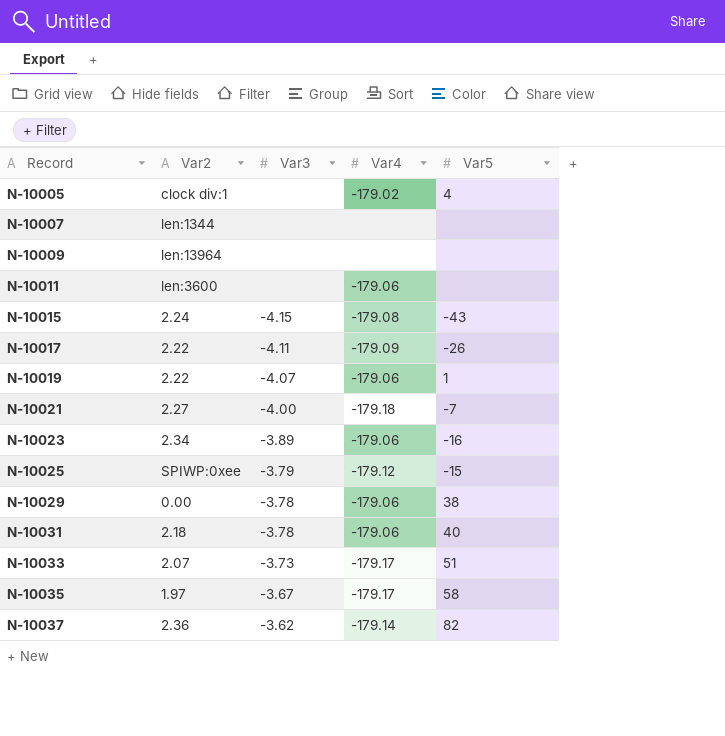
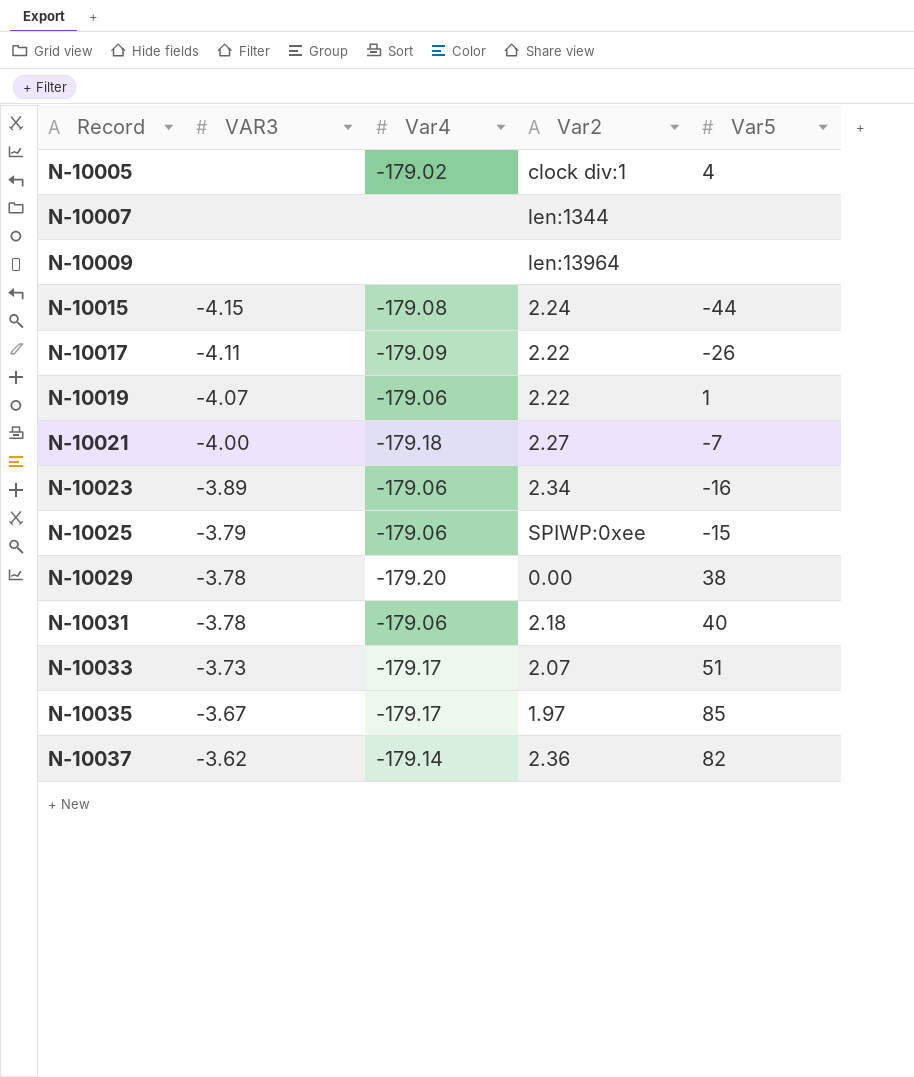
column name: Var3 -> VAR3
column Var2 | position: 2 -> 4
row N-10011: len:3600 | none | -179.06 | none -> none
N-10015 | Var5: -43 -> -44
N-10025 | Var4: -179.12 -> -179.06
N-10029 | Var4: -179.06 -> -179.20
N-10035 | Var5: 58 -> 85

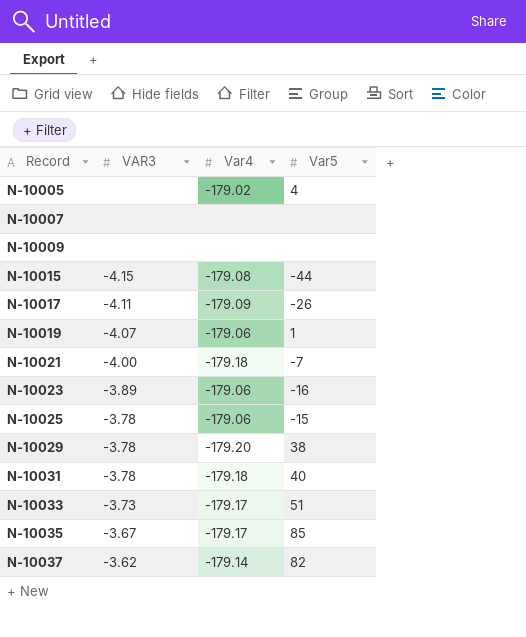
column Var2 | position: 4 -> none
N-10025 | VAR3: -3.79 -> -3.78
N-10031 | Var4: -179.06 -> -179.18

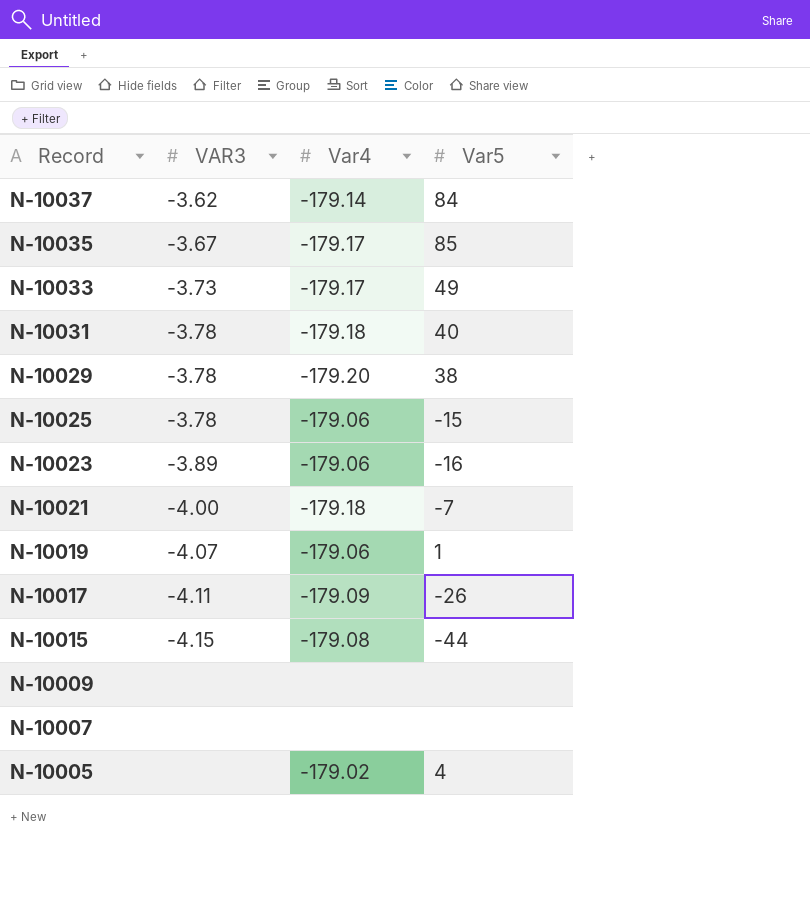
row order: Record ascending -> Record descending
N-10037 | Var5: 82 -> 84
N-10033 | Var5: 51 -> 49

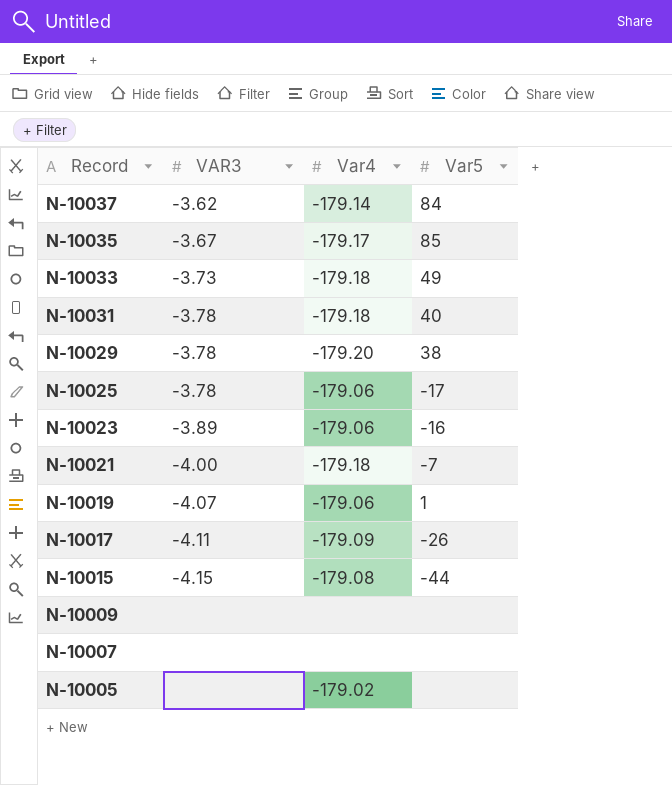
N-10033 | Var4: -179.17 -> -179.18
N-10025 | Var5: -15 -> -17
N-10005 | Var5: 4 -> none

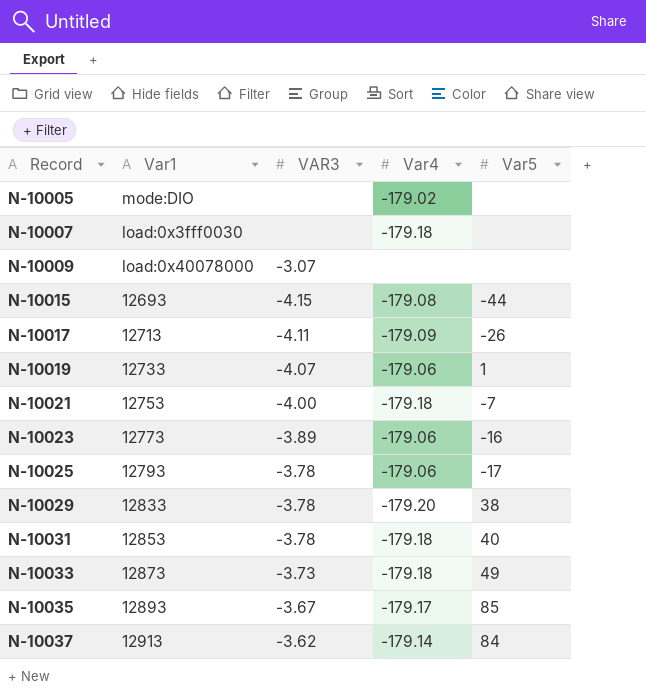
row order: Record descending -> Record ascending
column Var1 | position: none -> 2
N-10007 | Var4: none -> -179.18
N-10009 | VAR3: none -> -3.07

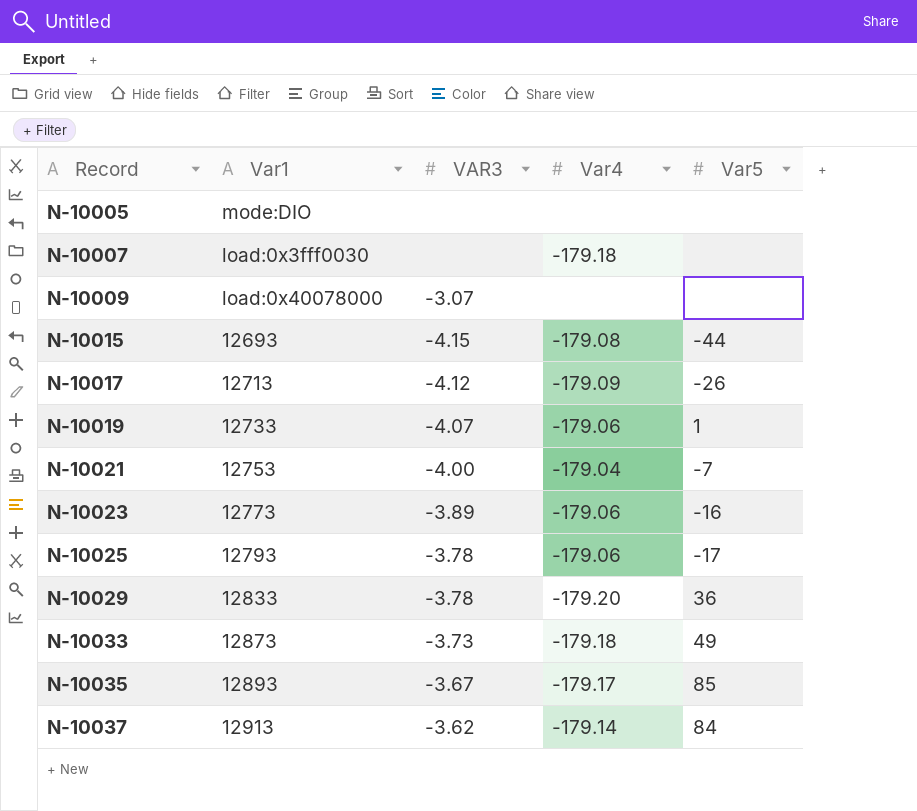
row N-10031: 12853 | -3.78 | -179.18 | 40 -> none
N-10005 | Var4: -179.02 -> none
N-10017 | VAR3: -4.11 -> -4.12
N-10021 | Var4: -179.18 -> -179.04
N-10029 | Var5: 38 -> 36

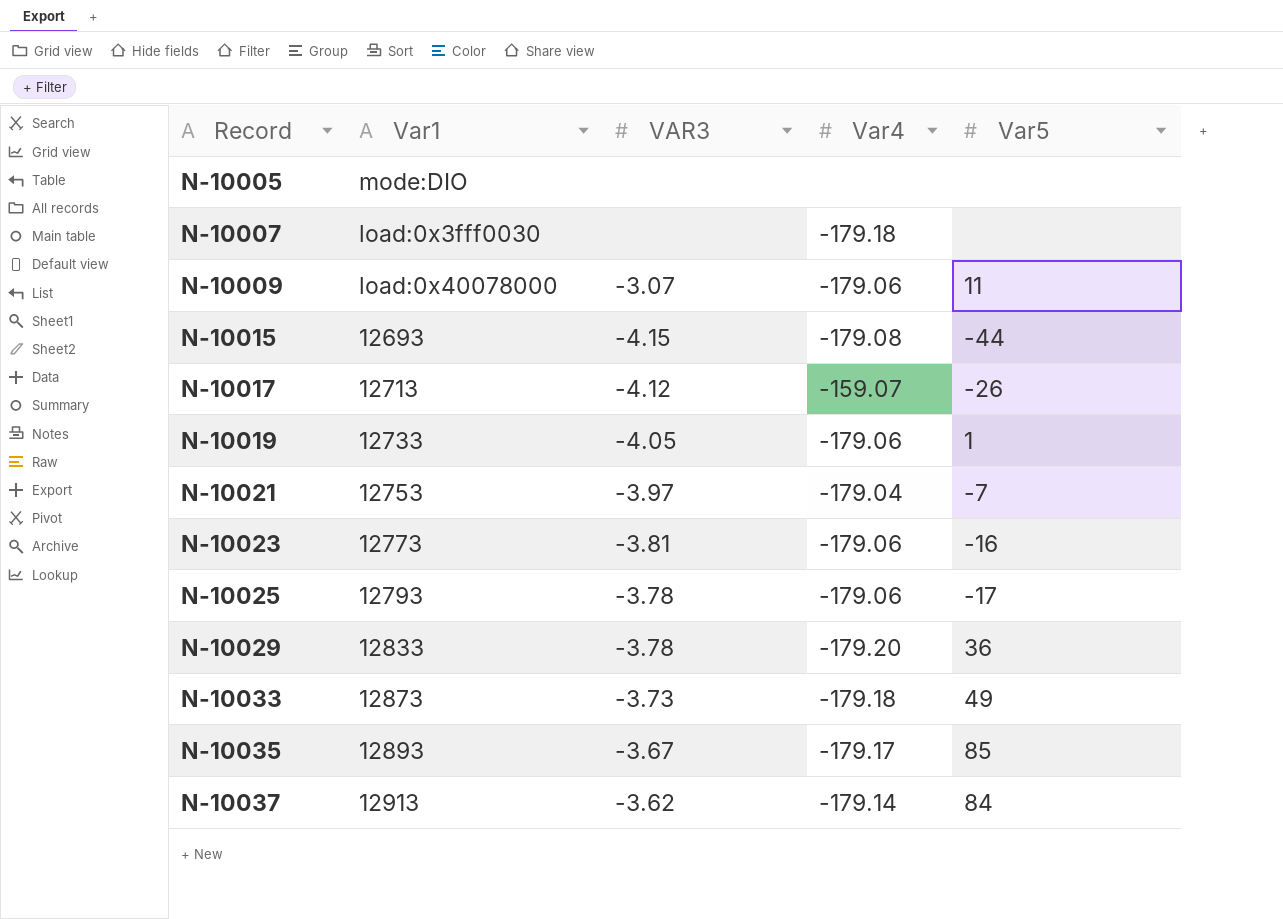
N-10009 | Var4: none -> -179.06
N-10009 | Var5: none -> 11
N-10017 | Var4: -179.09 -> -159.07
N-10019 | VAR3: -4.07 -> -4.05
N-10021 | VAR3: -4.00 -> -3.97
N-10023 | VAR3: -3.89 -> -3.81

